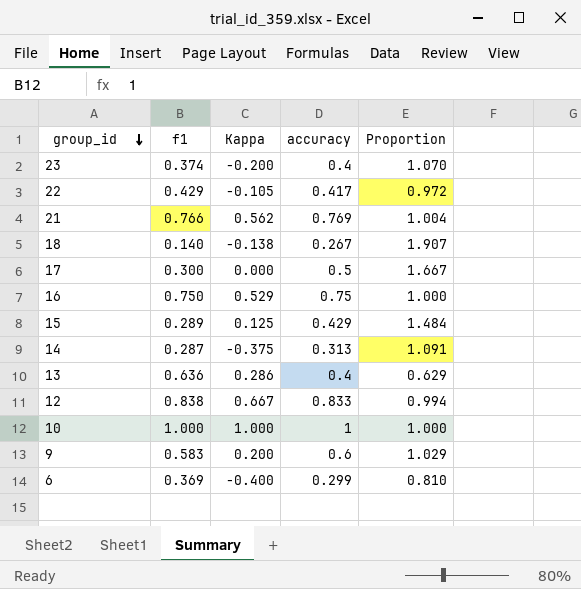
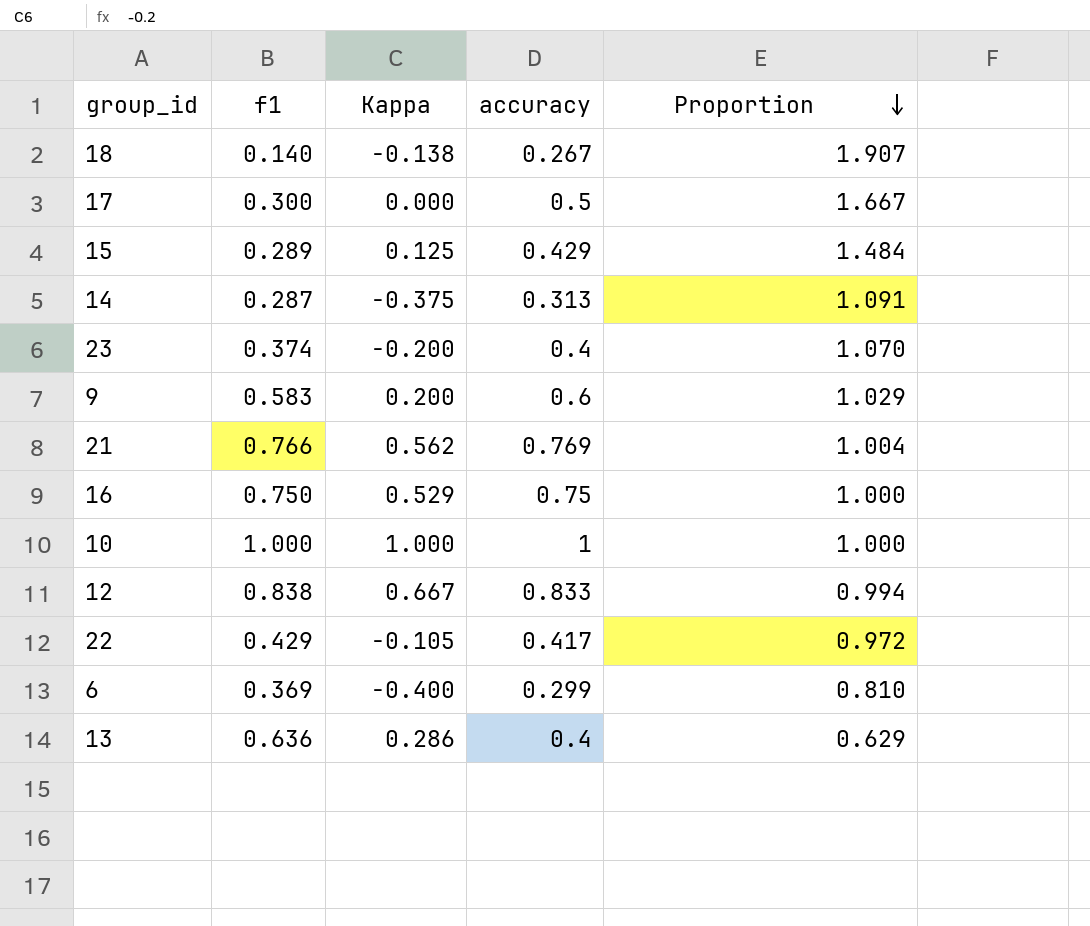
row order: group_id descending -> Proportion descending

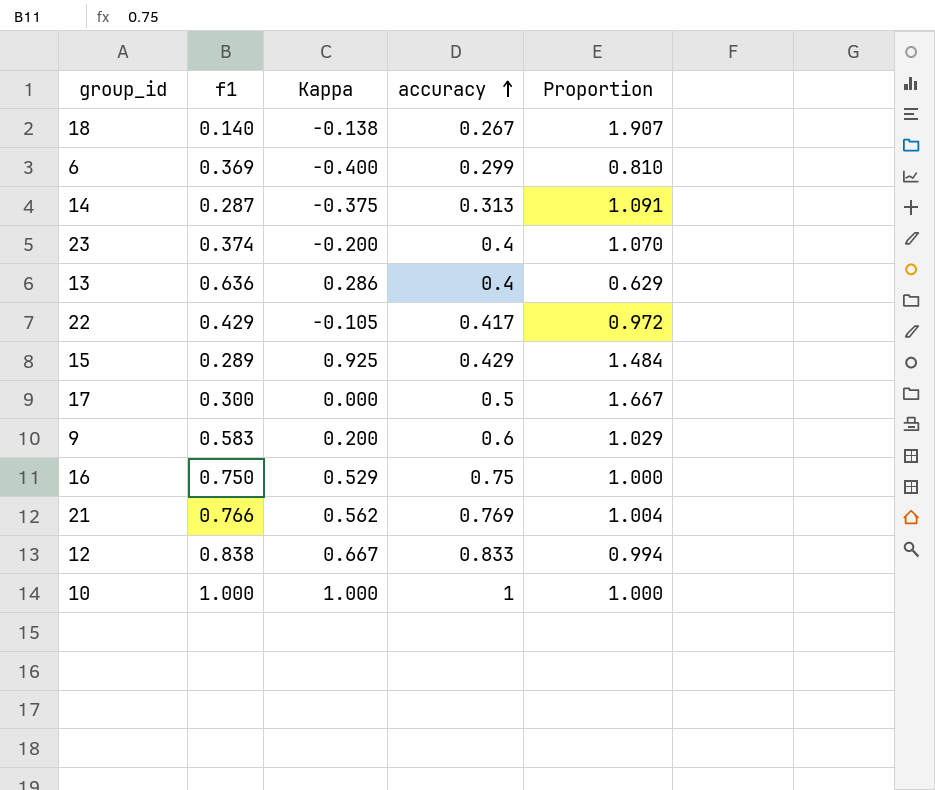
row order: Proportion descending -> accuracy ascending
15 | Kappa: 0.125 -> 0.925

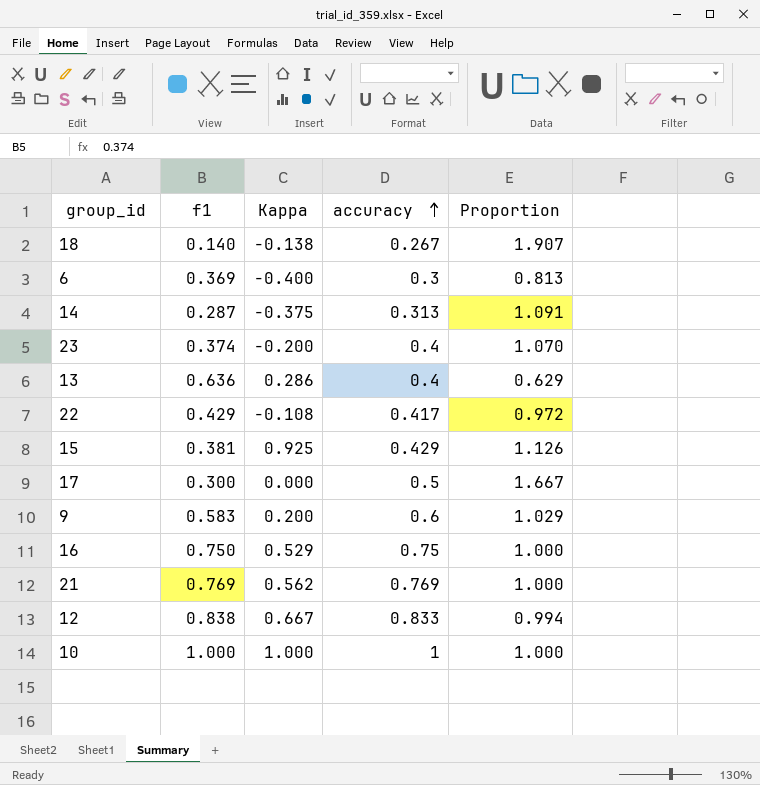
6 | accuracy: 0.299 -> 0.3
6 | Proportion: 0.810 -> 0.813
22 | Kappa: -0.105 -> -0.108
15 | f1: 0.289 -> 0.381
15 | Proportion: 1.484 -> 1.126
21 | f1: 0.766 -> 0.769
21 | Proportion: 1.004 -> 1.000

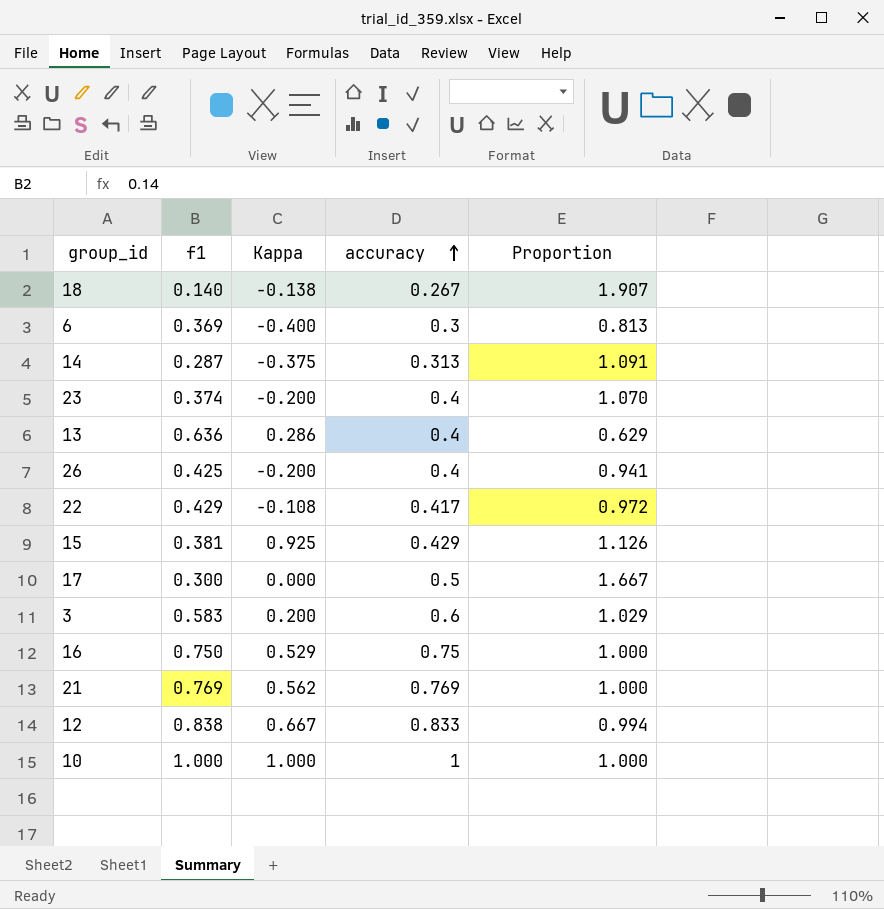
row 9: 0.583 | 0.200 | 0.6 | 1.029 -> none
row 26: none -> 0.425 | -0.200 | 0.4 | 0.941
row 3: none -> 0.583 | 0.200 | 0.6 | 1.029

